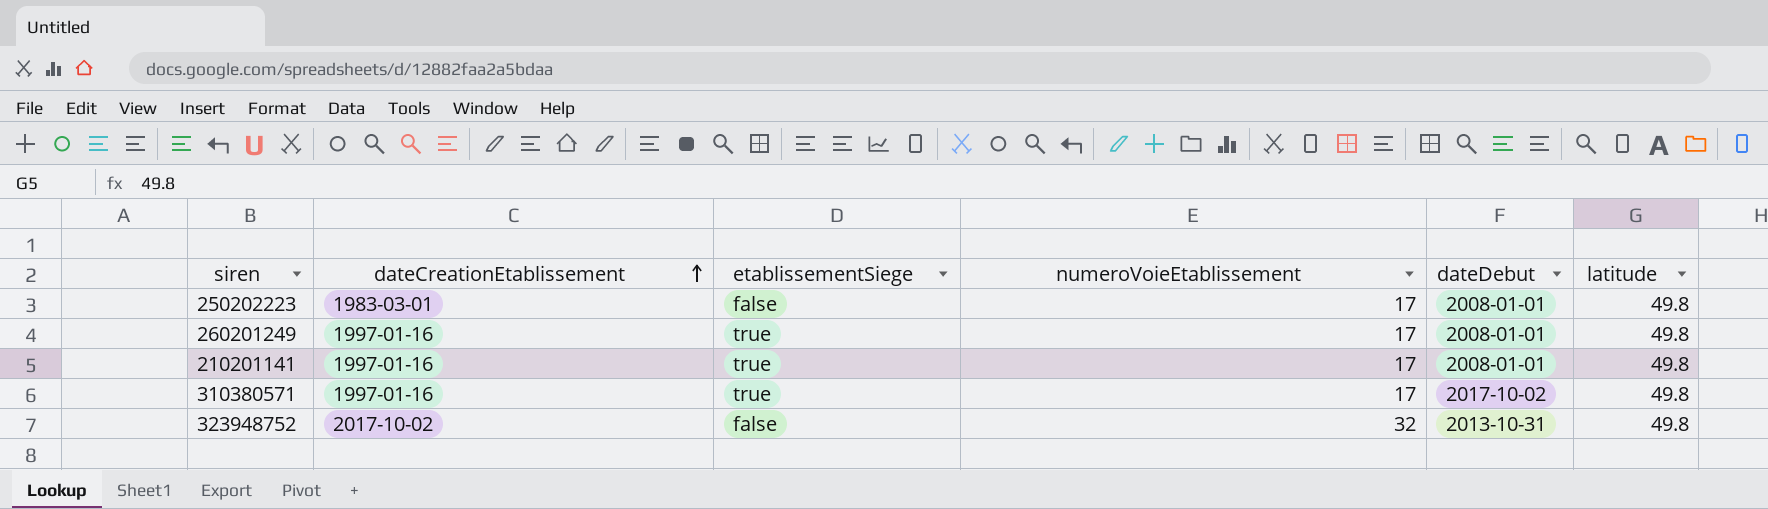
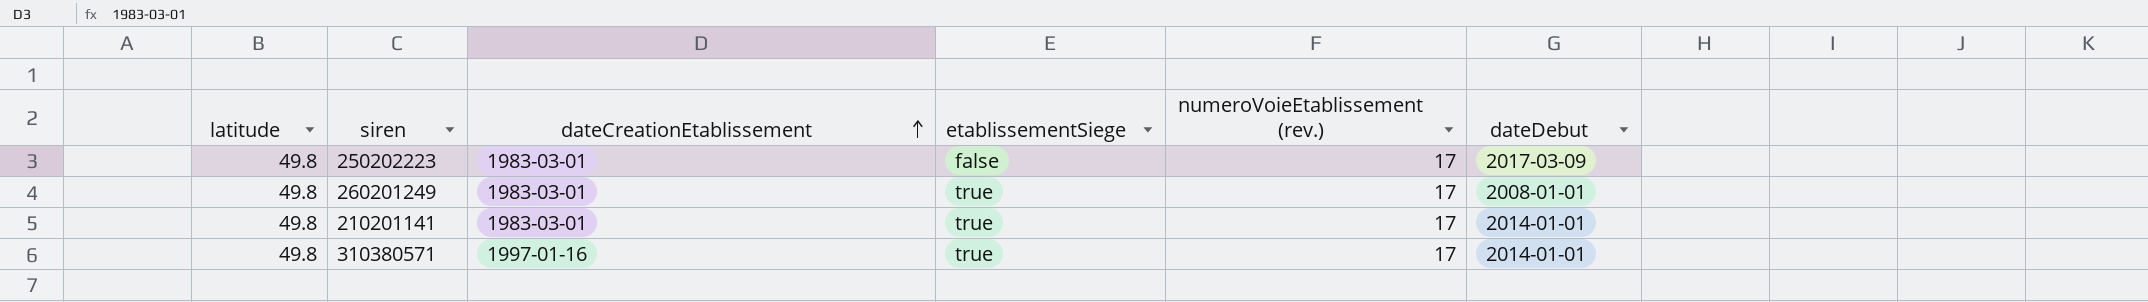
column latitude | position: 6 -> 1
column name: numeroVoieEtablissement -> numeroVoieEtablissement (rev.)
row 323948752: 2017-10-02 | false | 32 | 2013-10-31 | 49.8 -> none
250202223 | dateDebut: 2008-01-01 -> 2017-03-09
260201249 | dateCreationEtablissement: 1997-01-16 -> 1983-03-01
210201141 | dateCreationEtablissement: 1997-01-16 -> 1983-03-01
210201141 | dateDebut: 2008-01-01 -> 2014-01-01
310380571 | dateDebut: 2017-10-02 -> 2014-01-01

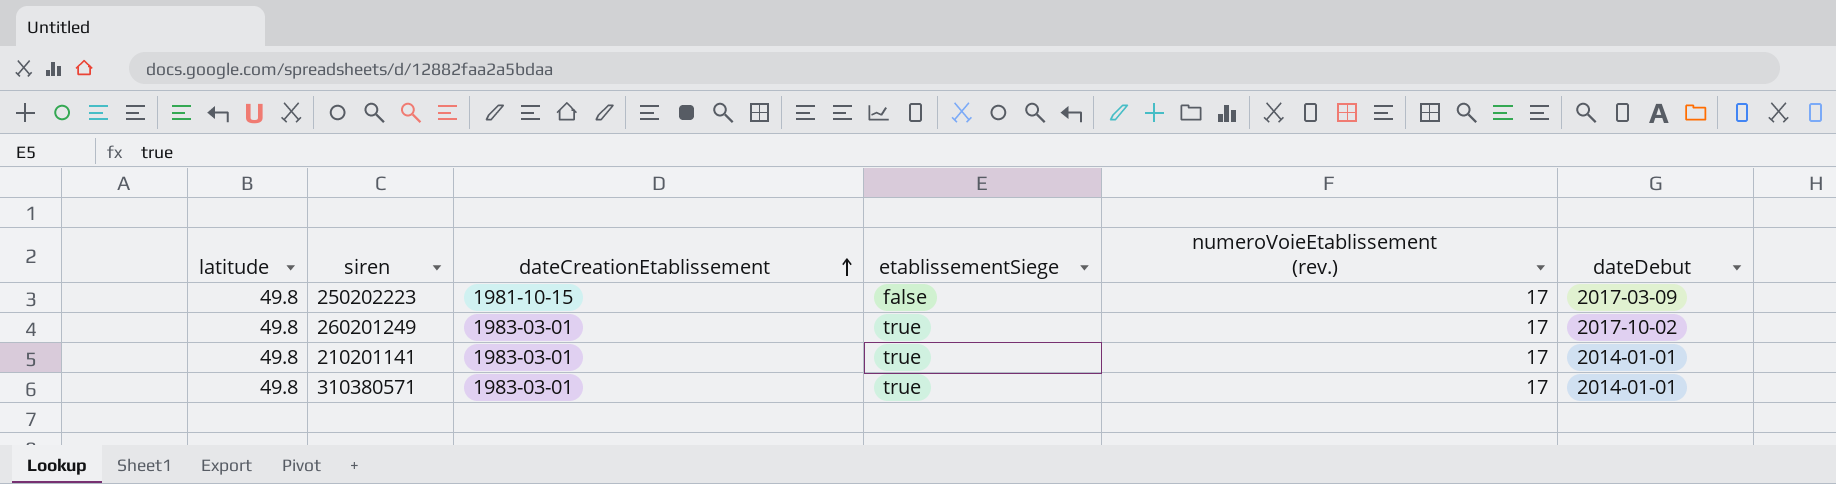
250202223 | dateCreationEtablissement: 1983-03-01 -> 1981-10-15
260201249 | dateDebut: 2008-01-01 -> 2017-10-02
310380571 | dateCreationEtablissement: 1997-01-16 -> 1983-03-01

